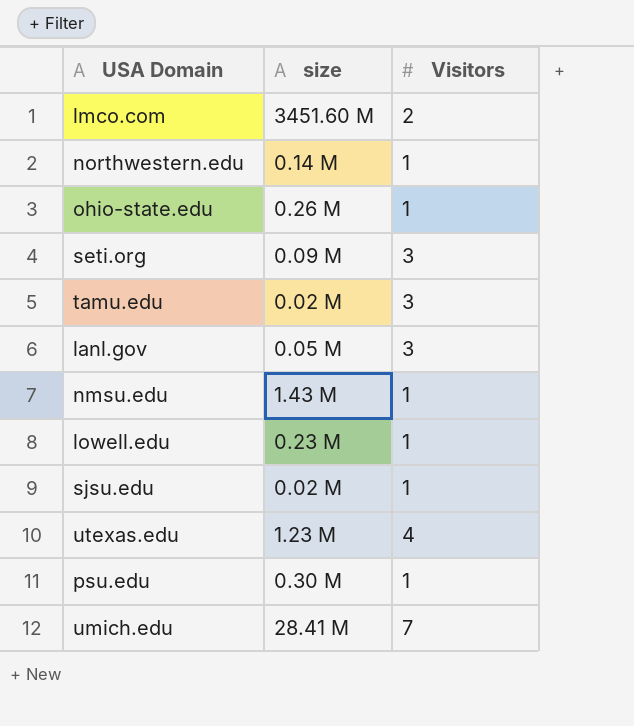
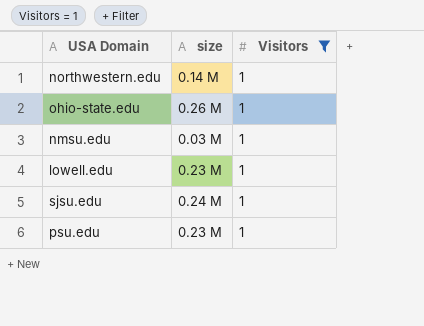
filter: none -> Visitors = 1
nmsu.edu | size: 1.43 M -> 0.03 M
sjsu.edu | size: 0.02 M -> 0.24 M
psu.edu | size: 0.30 M -> 0.23 M

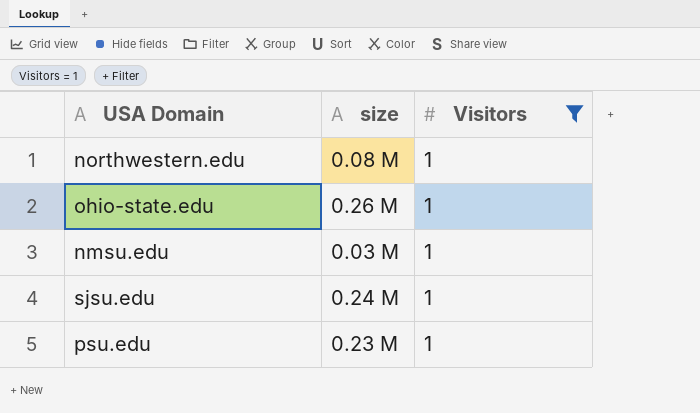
row lowell.edu: 0.23 M | 1 -> none
northwestern.edu | size: 0.14 M -> 0.08 M

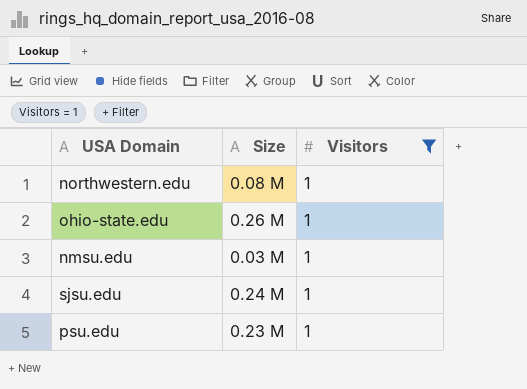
column name: size -> Size

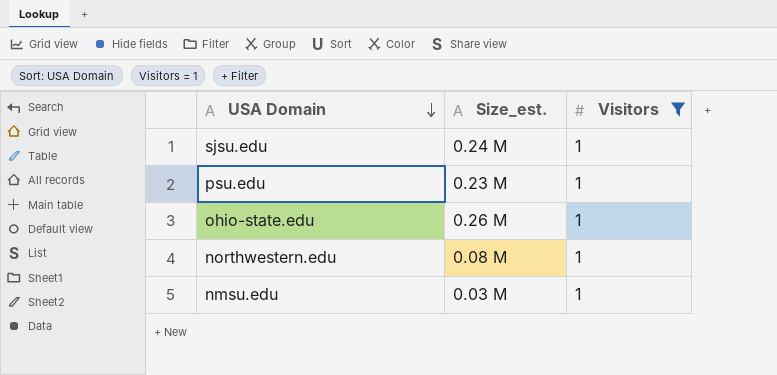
row order: none -> USA Domain descending
column name: Size -> Size_est.

